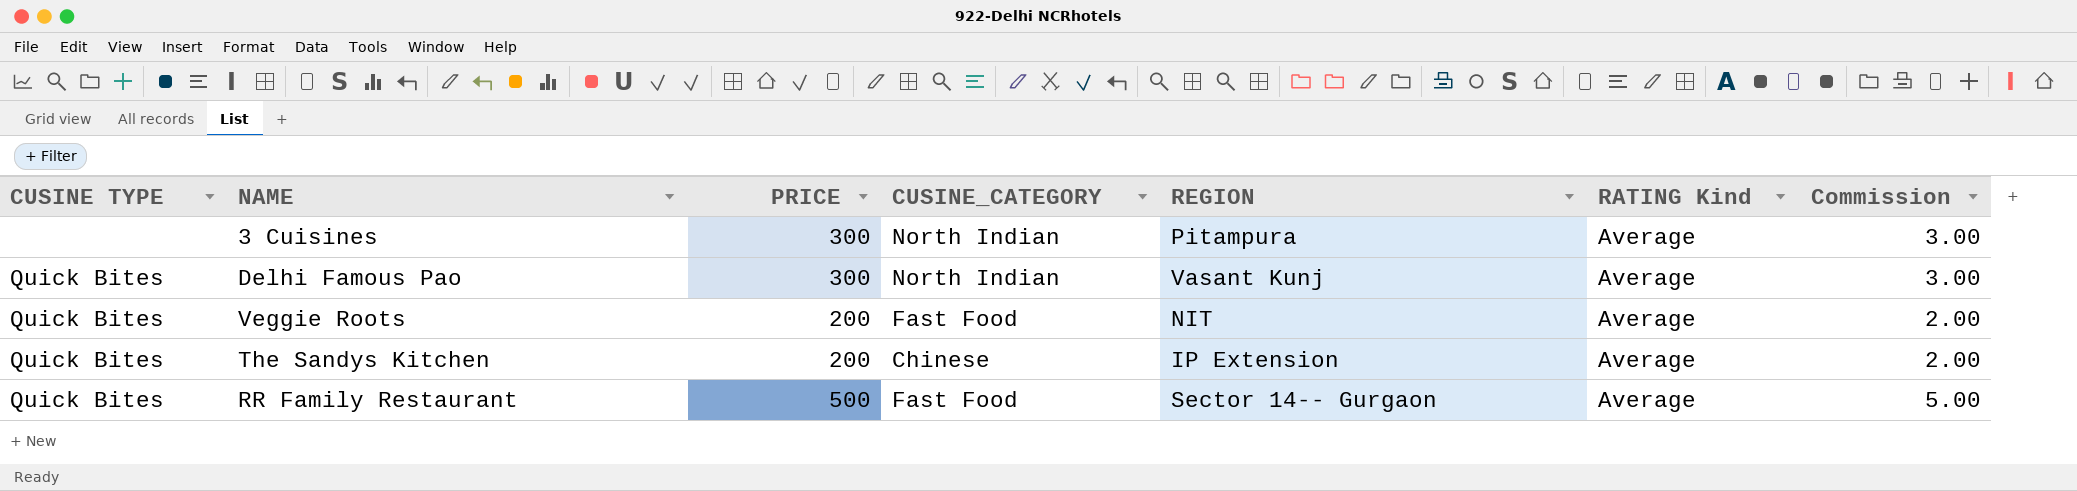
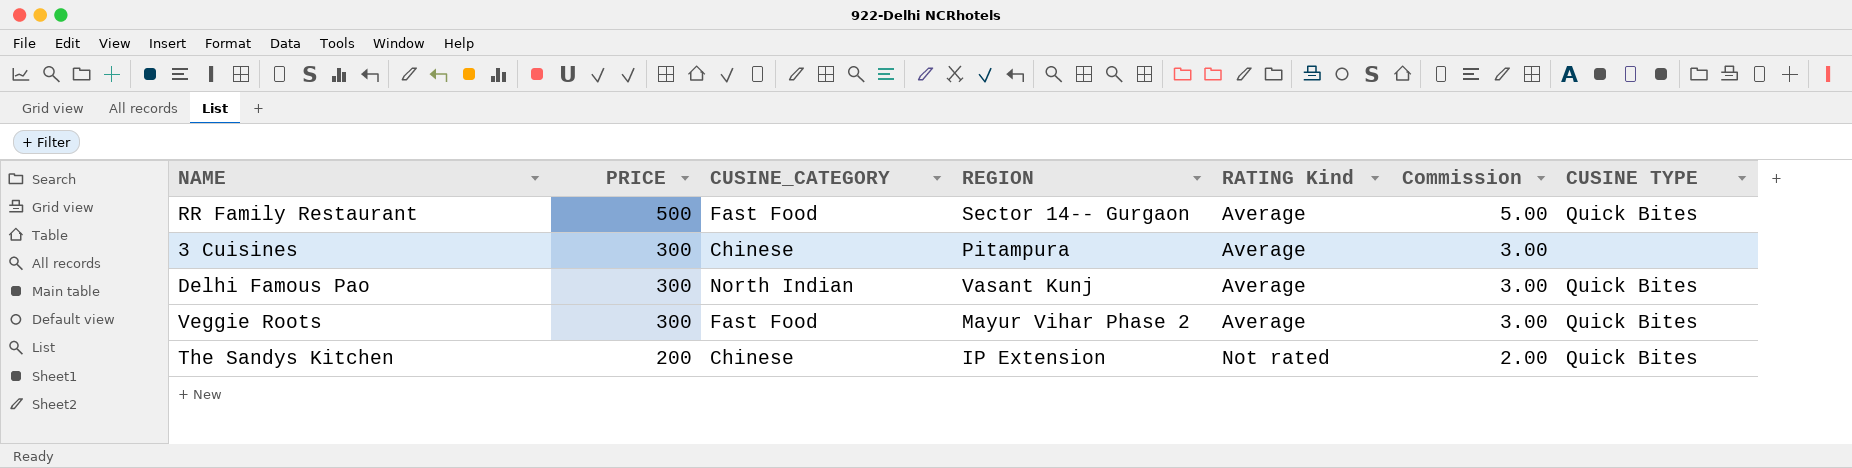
row order: none -> PRICE descending
column CUSINE TYPE | position: 1 -> 7
3 Cuisines | CUSINE_CATEGORY: North Indian -> Chinese
Veggie Roots | PRICE: 200 -> 300
Veggie Roots | REGION: NIT -> Mayur Vihar Phase 2
Veggie Roots | Commission: 2.00 -> 3.00
The Sandys Kitchen | RATING Kind: Average -> Not rated

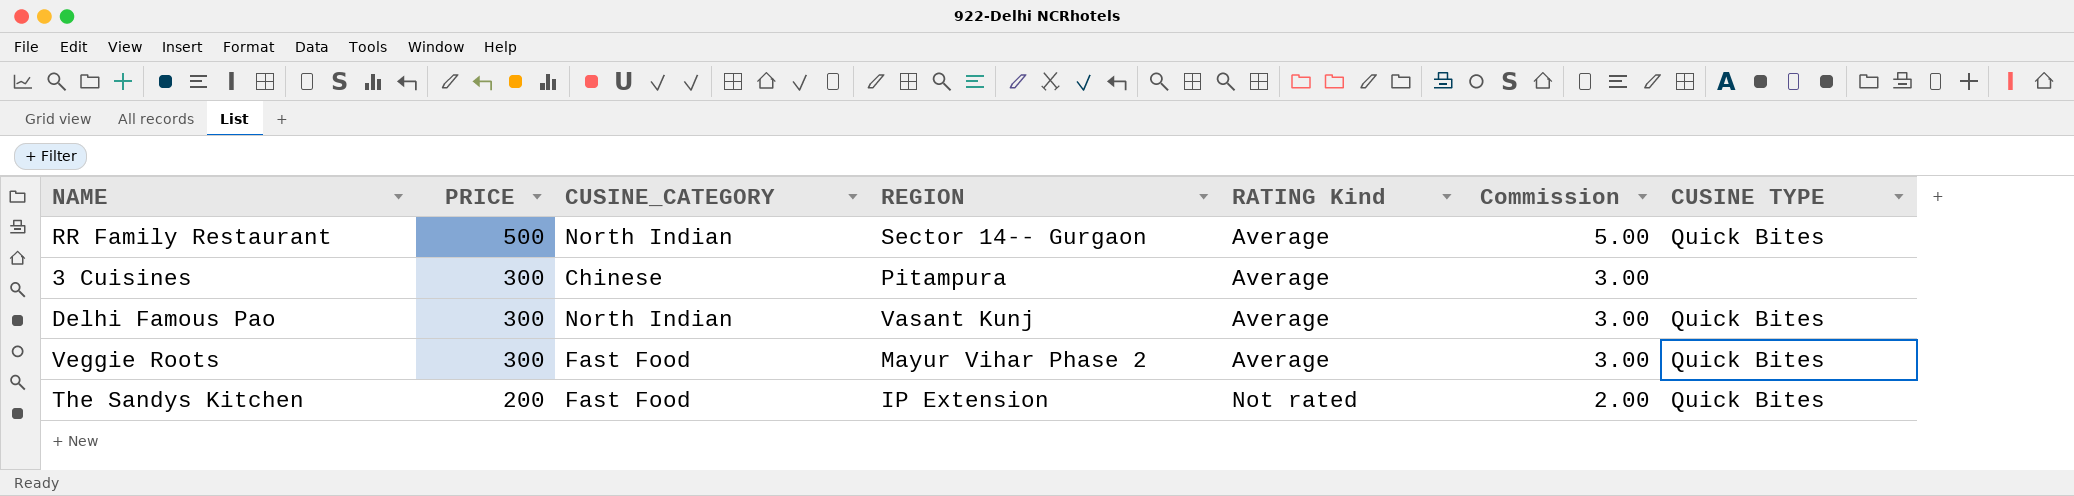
RR Family Restaurant | CUSINE_CATEGORY: Fast Food -> North Indian
The Sandys Kitchen | CUSINE_CATEGORY: Chinese -> Fast Food

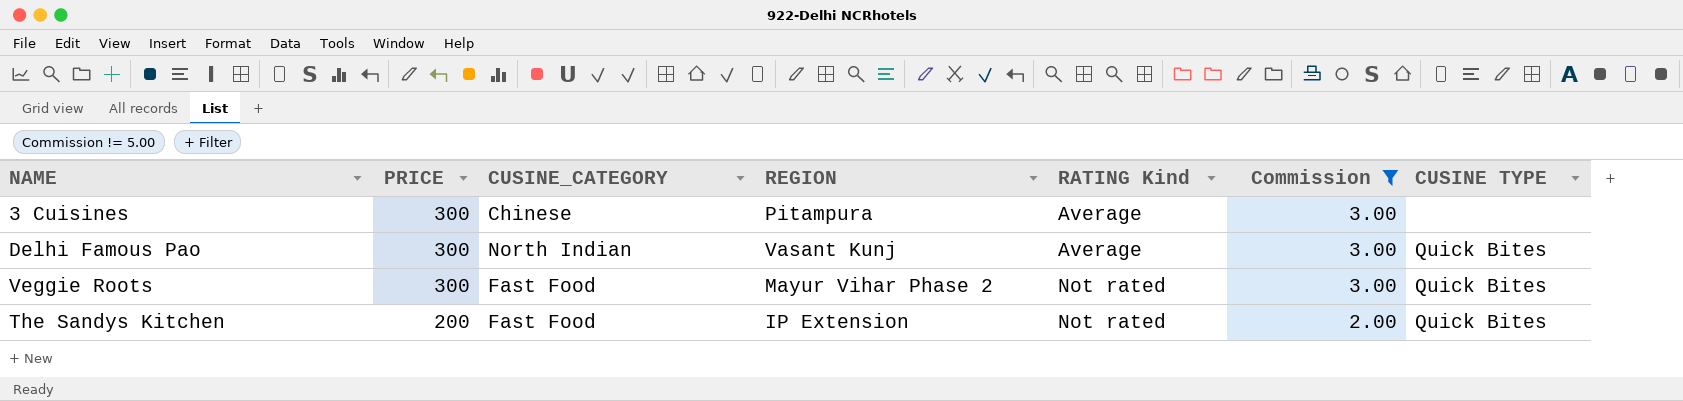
filter: none -> Commission != 5.00
Veggie Roots | RATING Kind: Average -> Not rated

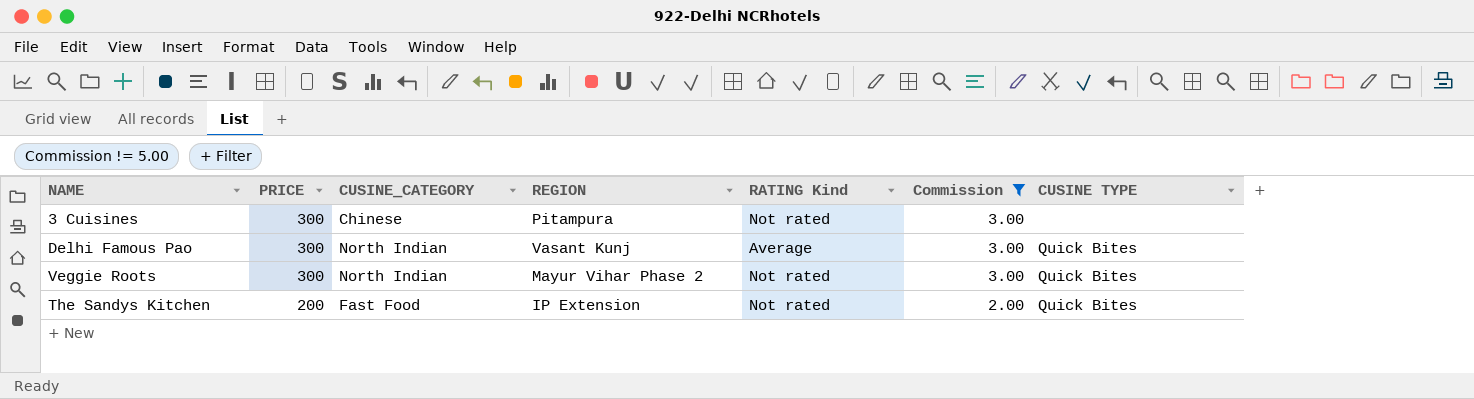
3 Cuisines | RATING Kind: Average -> Not rated
Veggie Roots | CUSINE_CATEGORY: Fast Food -> North Indian

